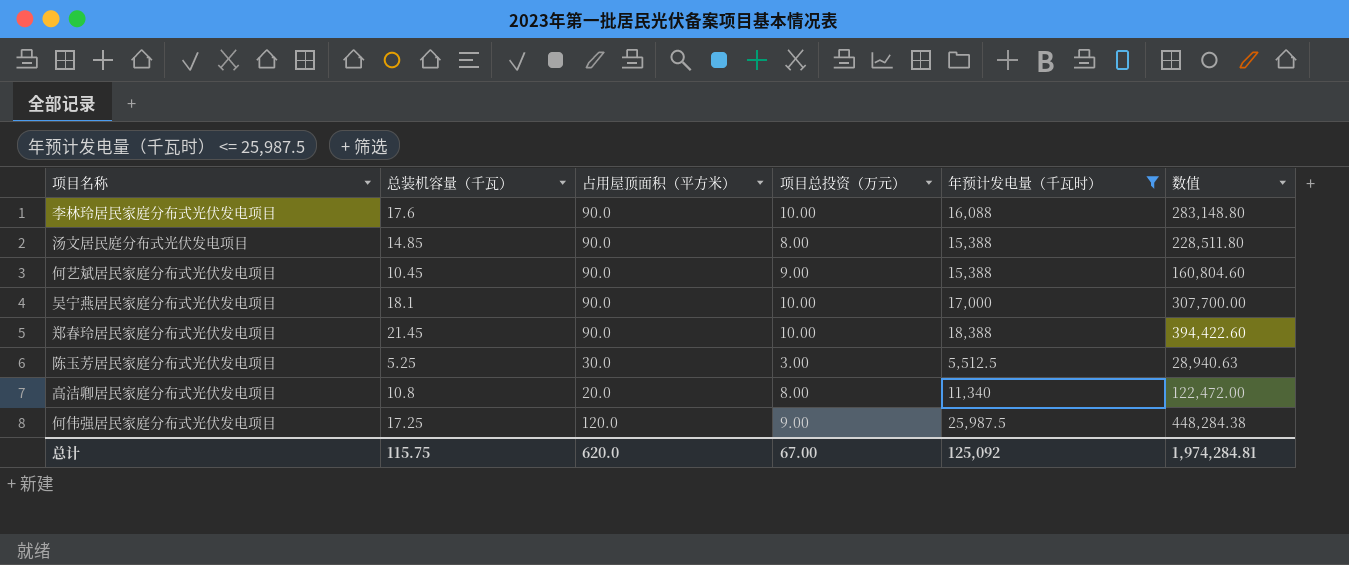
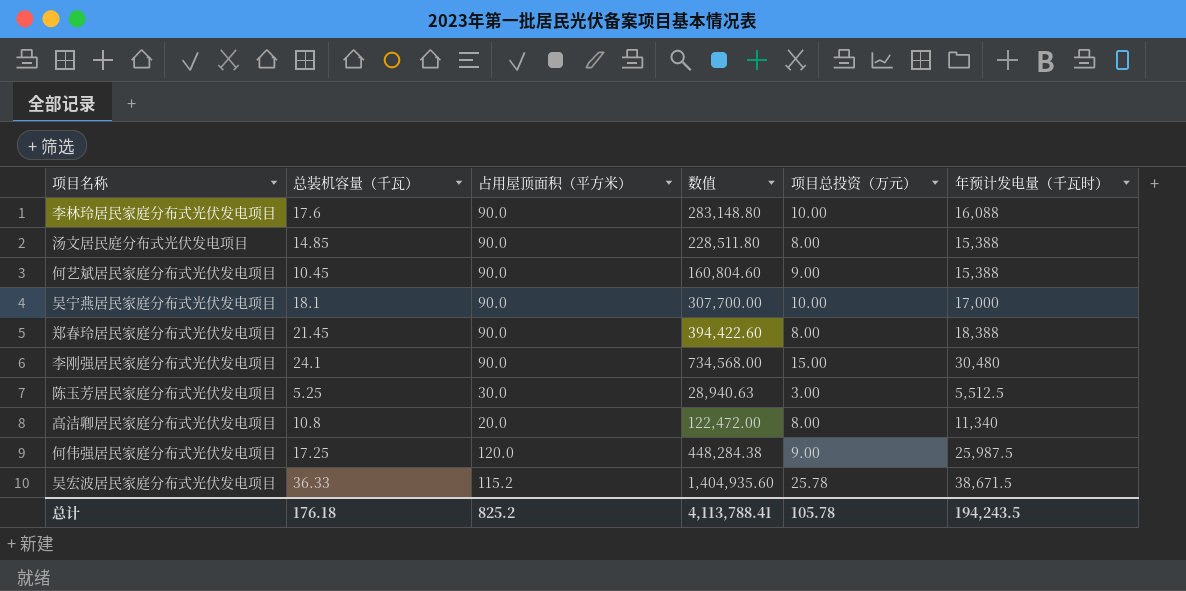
filter: 年预计发电量（千瓦时） <= 25,987.5 -> none
column 数值 | position: 6 -> 4
郑春玲居民家庭分布式光伏发电项目 | 项目总投资（万元）: 10.00 -> 8.00
总计 | 总装机容量（千瓦）: 115.75 -> 176.18
总计 | 占用屋顶面积（平方米）: 620.0 -> 825.2
总计 | 数值: 1,974,284.81 -> 4,113,788.41
总计 | 项目总投资（万元）: 67.00 -> 105.78
总计 | 年预计发电量（千瓦时）: 125,092 -> 194,243.5

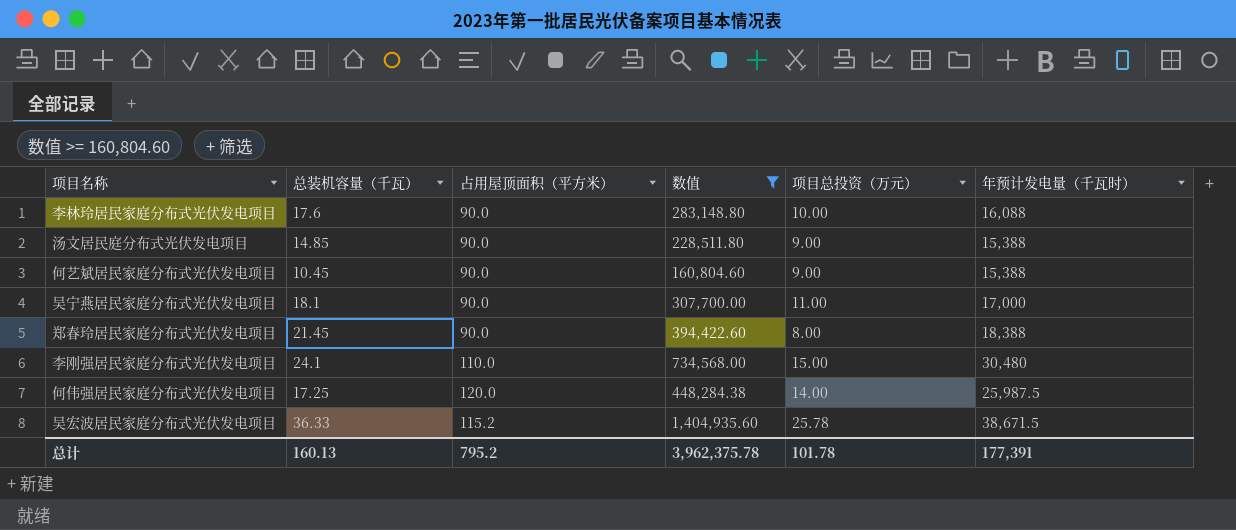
filter: none -> 数值 >= 160,804.60
汤文居民庭分布式光伏发电项目 | 项目总投资（万元）: 8.00 -> 9.00
吴宁燕居民家庭分布式光伏发电项目 | 项目总投资（万元）: 10.00 -> 11.00
李刚强居民家庭分布式光伏发电项目 | 占用屋顶面积（平方米）: 90.0 -> 110.0
何伟强居民家庭分布式光伏发电项目 | 项目总投资（万元）: 9.00 -> 14.00
总计 | 总装机容量（千瓦）: 176.18 -> 160.13
总计 | 占用屋顶面积（平方米）: 825.2 -> 795.2
总计 | 数值: 4,113,788.41 -> 3,962,375.78
总计 | 项目总投资（万元）: 105.78 -> 101.78
总计 | 年预计发电量（千瓦时）: 194,243.5 -> 177,391

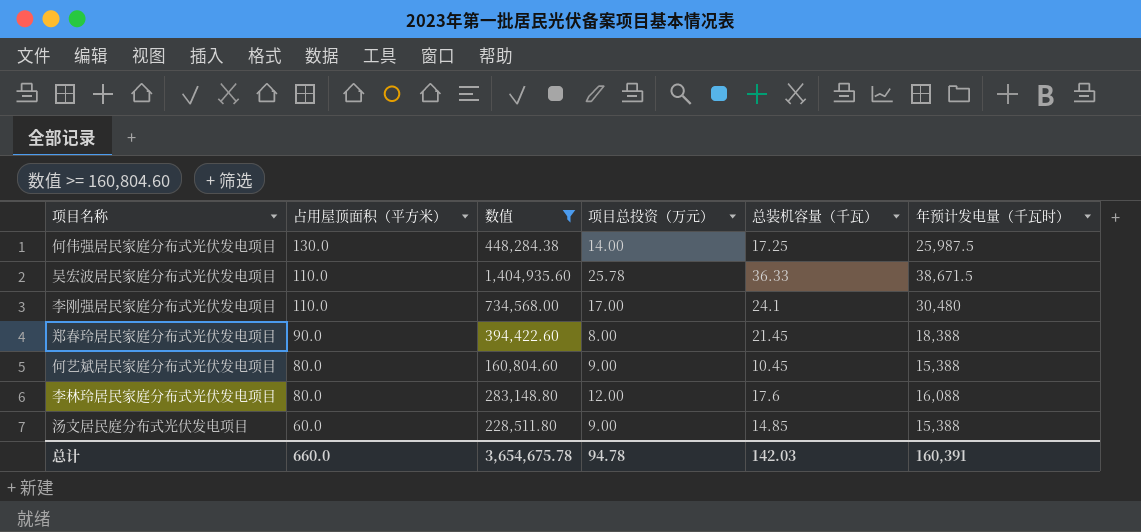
row order: none -> 占用屋顶面积（平方米） descending
column 总装机容量（千瓦） | position: 2 -> 5
row 吴宁燕居民家庭分布式光伏发电项目: 18.1 | 90.0 | 307,700.00 | 11.00 | 17,000 -> none
何伟强居民家庭分布式光伏发电项目 | 占用屋顶面积（平方米）: 120.0 -> 130.0
吴宏波居民家庭分布式光伏发电项目 | 占用屋顶面积（平方米）: 115.2 -> 110.0
李刚强居民家庭分布式光伏发电项目 | 项目总投资（万元）: 15.00 -> 17.00
何艺斌居民家庭分布式光伏发电项目 | 占用屋顶面积（平方米）: 90.0 -> 80.0
李林玲居民家庭分布式光伏发电项目 | 占用屋顶面积（平方米）: 90.0 -> 80.0
李林玲居民家庭分布式光伏发电项目 | 项目总投资（万元）: 10.00 -> 12.00
汤文居民庭分布式光伏发电项目 | 占用屋顶面积（平方米）: 90.0 -> 60.0
总计 | 占用屋顶面积（平方米）: 795.2 -> 660.0
总计 | 数值: 3,962,375.78 -> 3,654,675.78
总计 | 项目总投资（万元）: 101.78 -> 94.78
总计 | 总装机容量（千瓦）: 160.13 -> 142.03
总计 | 年预计发电量（千瓦时）: 177,391 -> 160,391

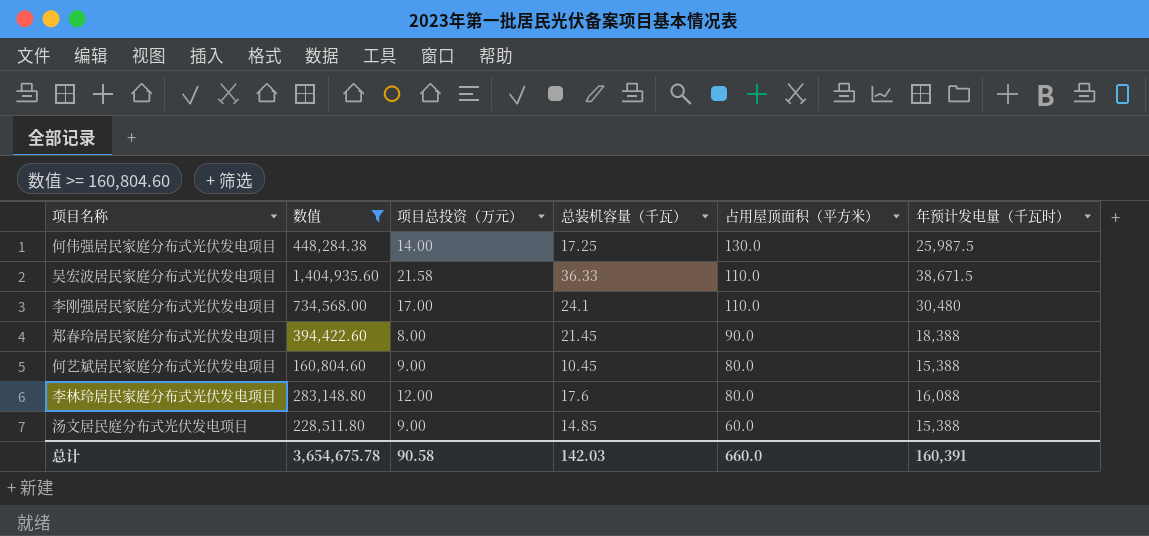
column 占用屋顶面积（平方米） | position: 2 -> 5
吴宏波居民家庭分布式光伏发电项目 | 项目总投资（万元）: 25.78 -> 21.58
总计 | 项目总投资（万元）: 94.78 -> 90.58

